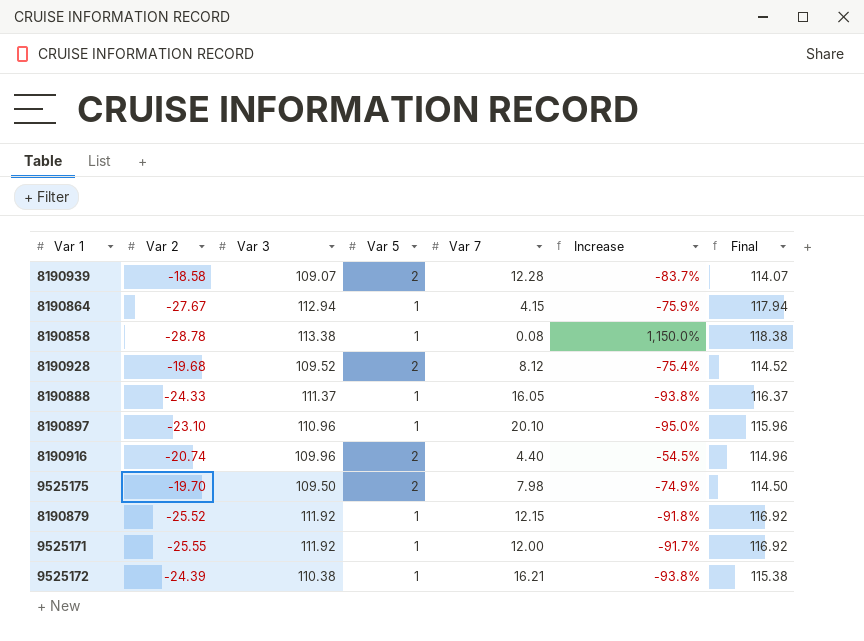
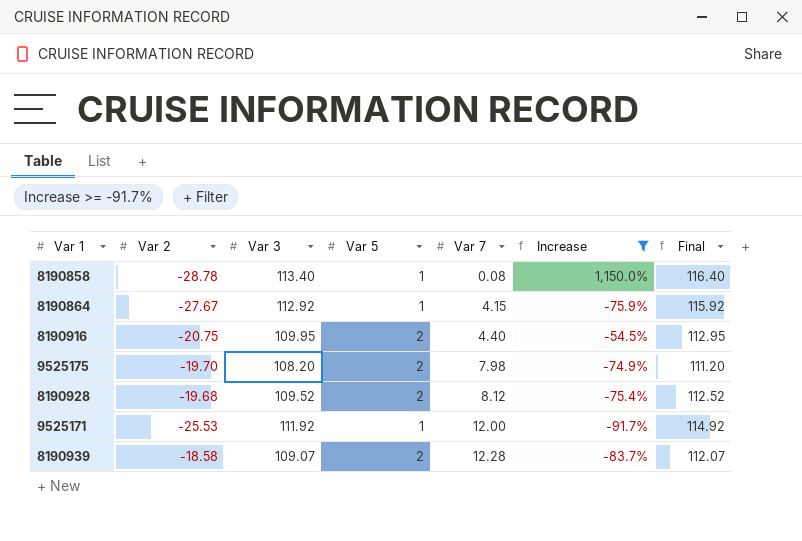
filter: none -> Increase >= -91.7%
row order: none -> Var 7 ascending
column Final | formula: [Var 3] + 5 -> [Var 3] + 3
8190858 | Var 3: 113.38 -> 113.40
8190864 | Var 3: 112.94 -> 112.92
8190916 | Var 2: -20.74 -> -20.75
8190916 | Var 3: 109.96 -> 109.95
9525175 | Var 3: 109.50 -> 108.20
9525171 | Var 2: -25.55 -> -25.53

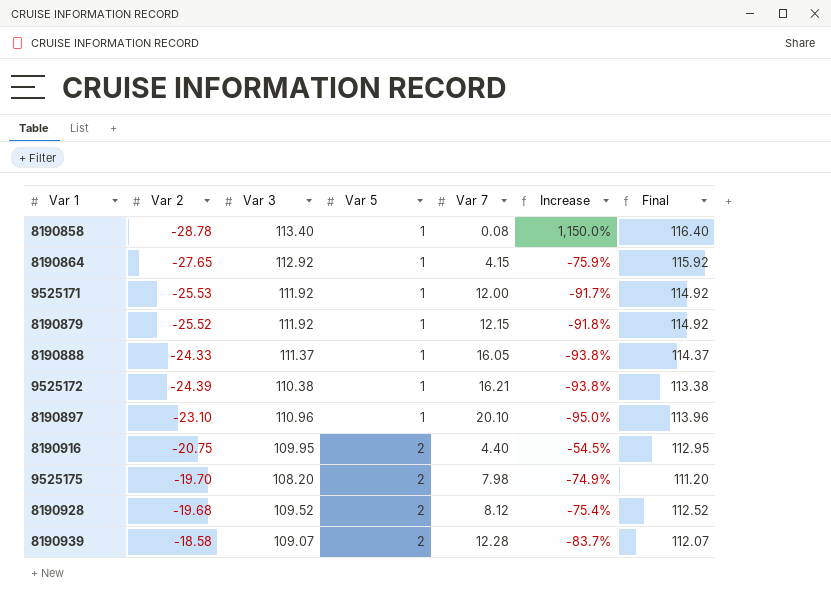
filter: Increase >= -91.7% -> none
row order: Var 7 ascending -> Var 5 ascending
8190864 | Var 2: -27.67 -> -27.65

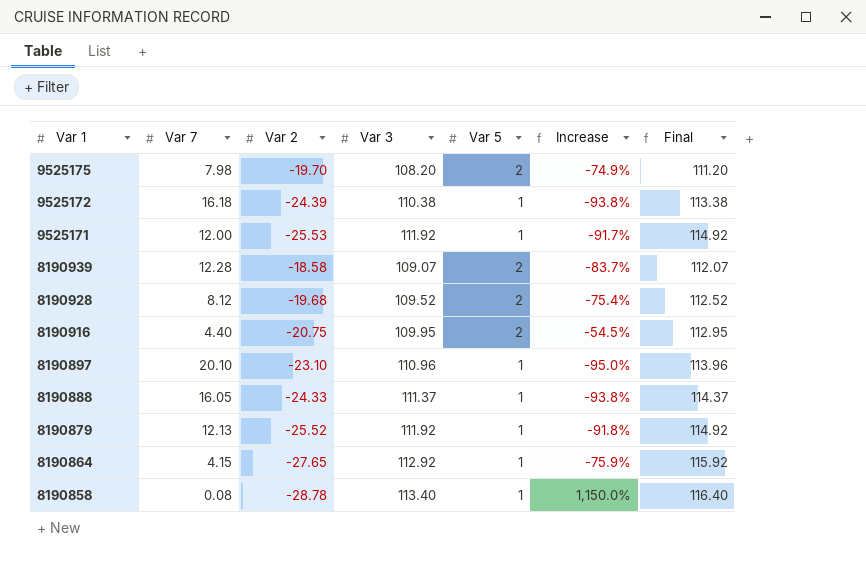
row order: Var 5 ascending -> Var 1 descending
column Var 7 | position: 5 -> 2
9525172 | Var 7: 16.21 -> 16.18
8190879 | Var 7: 12.15 -> 12.13

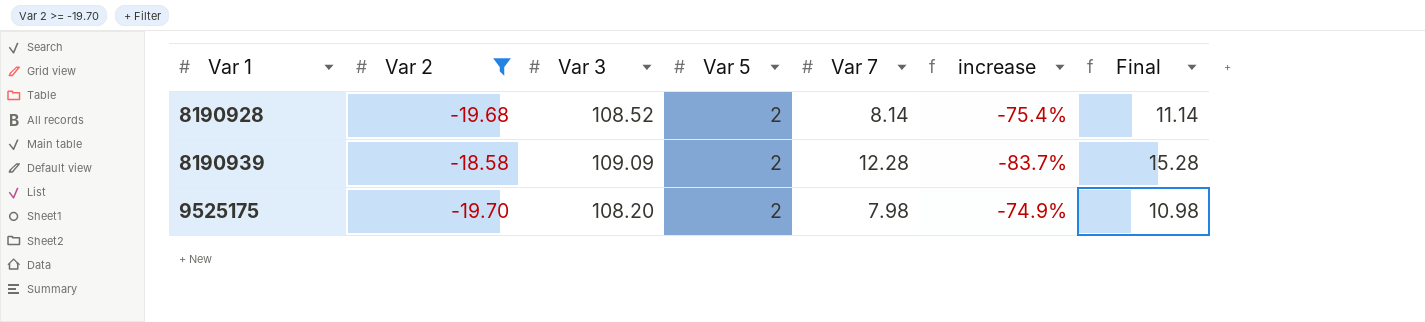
filter: none -> Var 2 >= -19.70
row order: Var 1 descending -> Var 1 ascending
column Var 7 | position: 2 -> 5
column name: Increase -> increase
column Final | formula: [Var 3] + 3 -> [Var 7] + 3
8190928 | Var 3: 109.52 -> 108.52
8190928 | Var 7: 8.12 -> 8.14
8190939 | Var 3: 109.07 -> 109.09

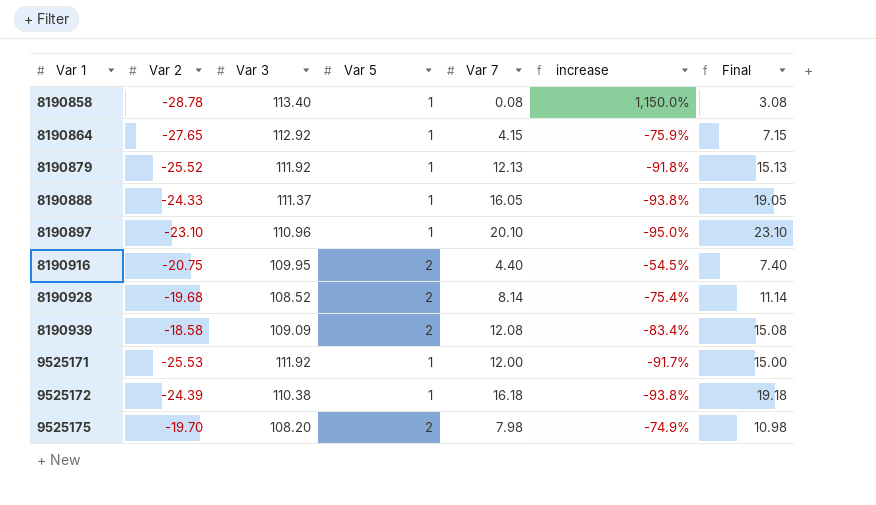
filter: Var 2 >= -19.70 -> none
8190939 | Var 7: 12.28 -> 12.08
8190939 | increase: -83.7% -> -83.4%
8190939 | Final: 15.28 -> 15.08

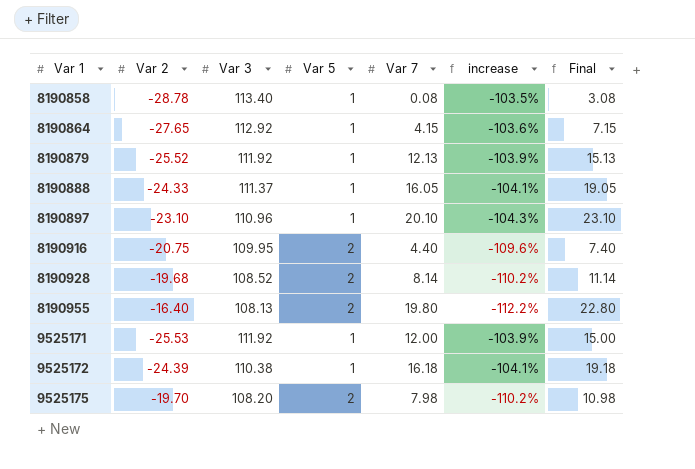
column increase | formula: ([Var 5] - [Var 7]) / [Var 7] -> ([Var 5] - [Var 2]) / [Var 2]
row 8190939: -18.58 | 109.09 | 2 | 12.08 | -83.4% | 15.08 -> none
row 8190955: none -> -16.40 | 108.13 | 2 | 19.80 | -112.2% | 22.80

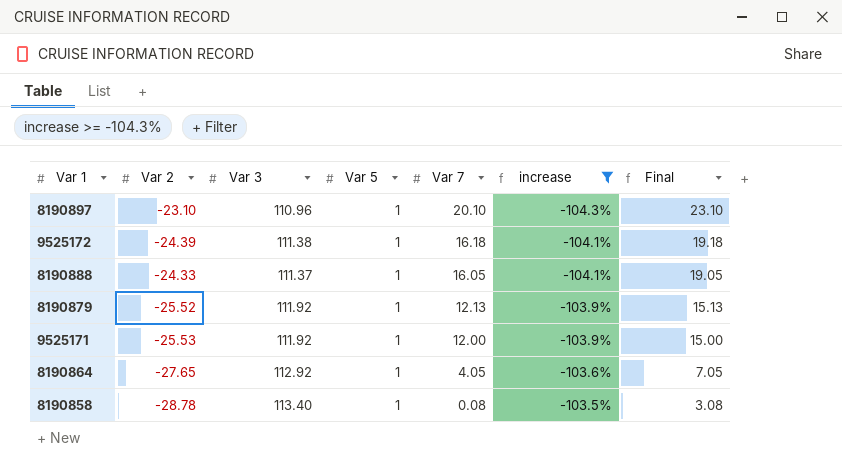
filter: none -> increase >= -104.3%
row order: Var 1 ascending -> Var 7 descending
9525172 | Var 3: 110.38 -> 111.38
8190864 | Var 7: 4.15 -> 4.05
8190864 | Final: 7.15 -> 7.05

